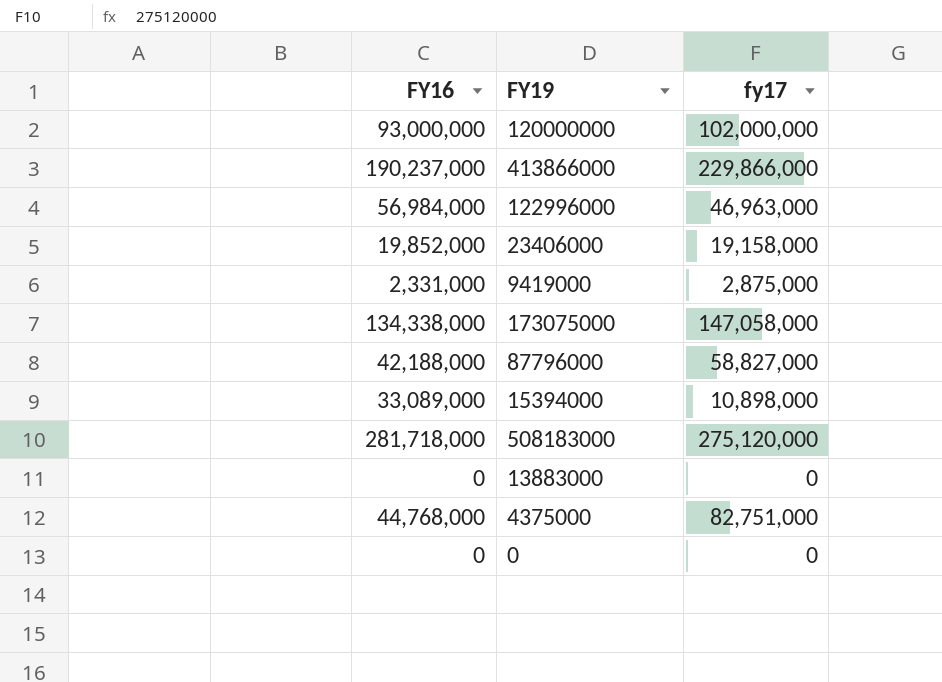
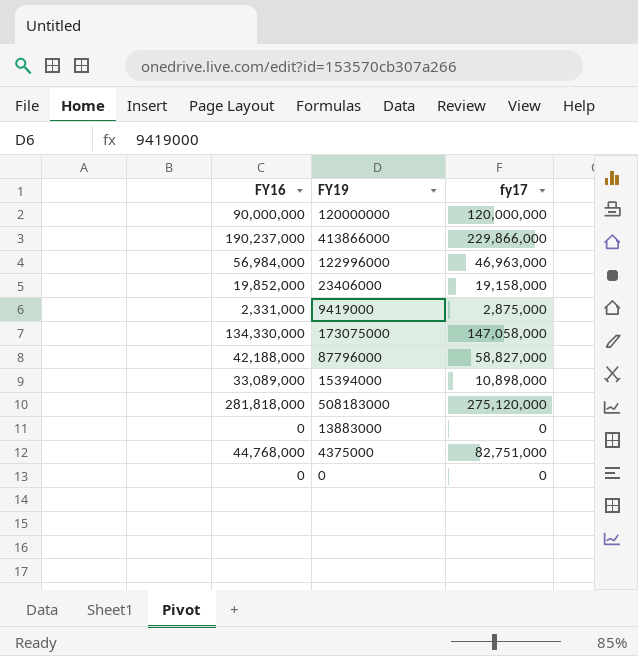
120000000 | FY16: 93,000,000 -> 90,000,000
120000000 | fy17: 102,000,000 -> 120,000,000
173075000 | FY16: 134,338,000 -> 134,330,000
508183000 | FY16: 281,718,000 -> 281,818,000

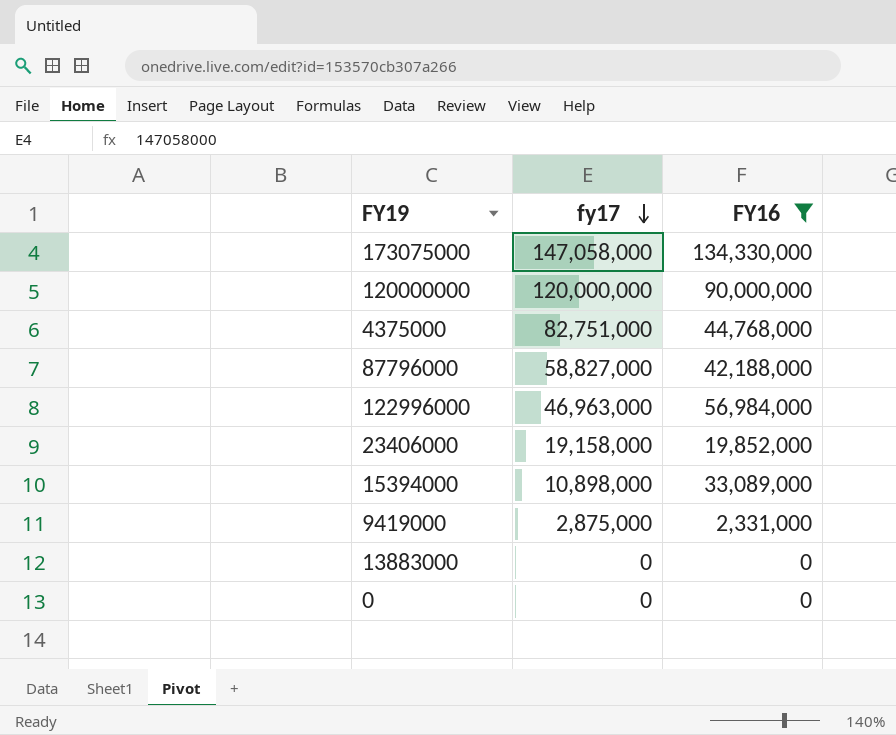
filter: none -> FY16 <= 134,330,000
row order: none -> fy17 descending
column FY16 | position: 1 -> 3

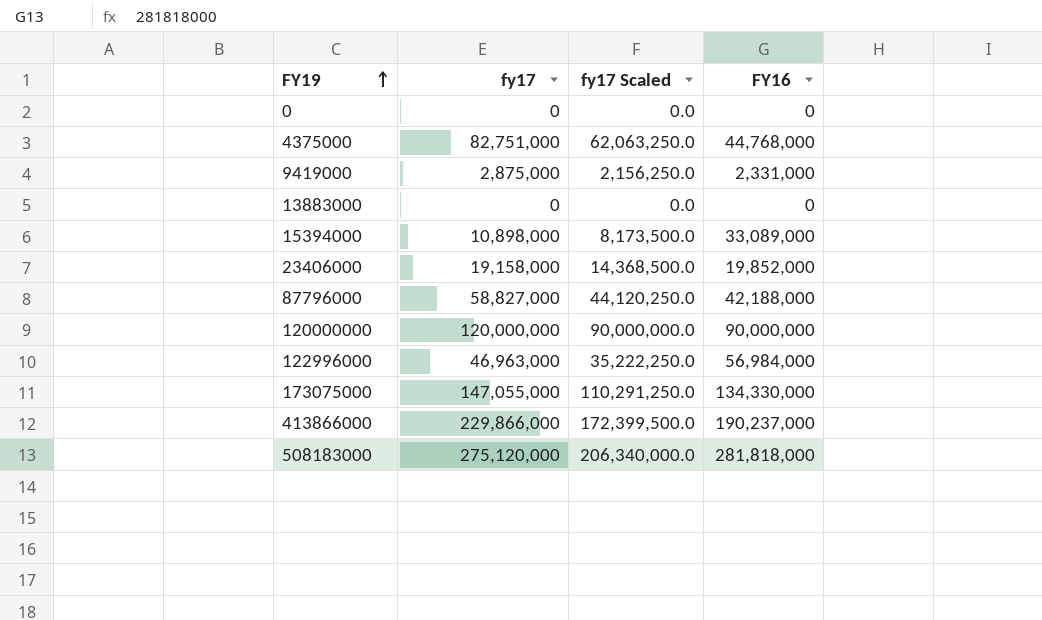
filter: FY16 <= 134,330,000 -> none
row order: fy17 descending -> FY19 ascending
column fy17 Scaled | formula: none -> [fy17] * 0.75
173075000 | fy17: 147,058,000 -> 147,055,000

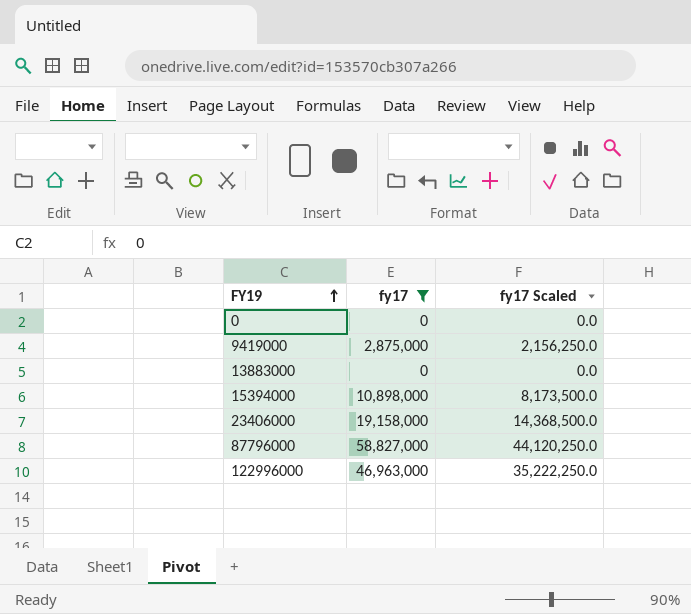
filter: none -> fy17 <= 58,827,000
column FY16 | position: 4 -> none

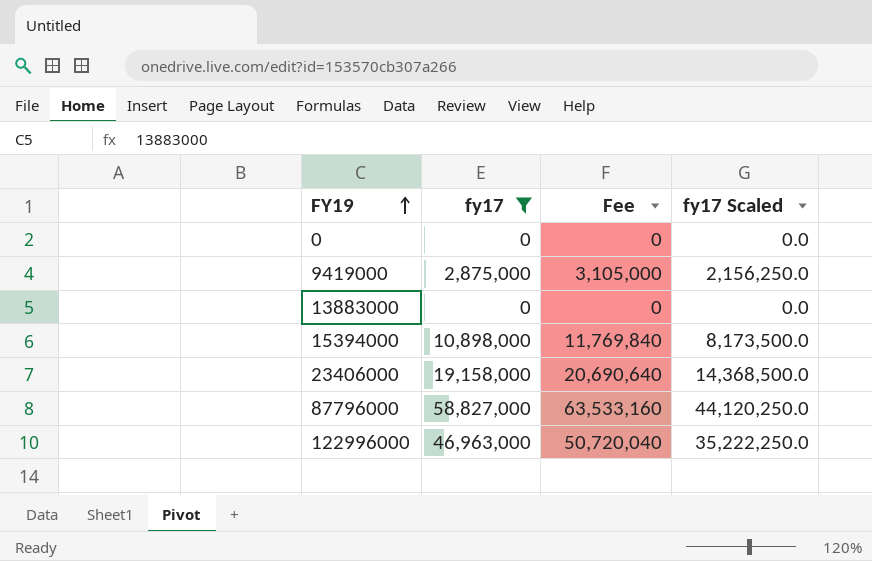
column Fee | formula: none -> [fy17] * 1.08

